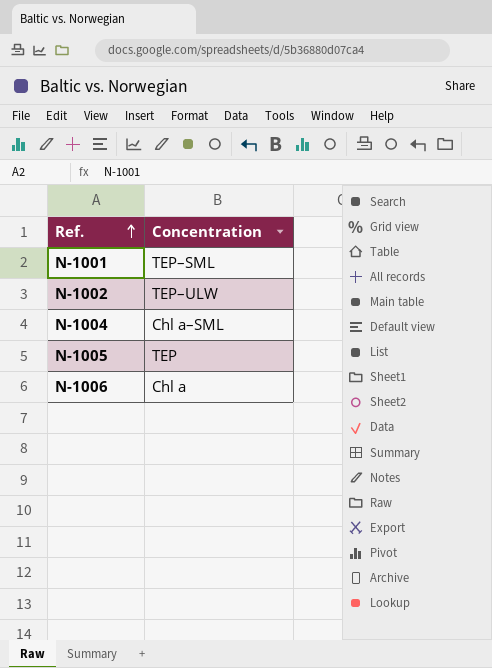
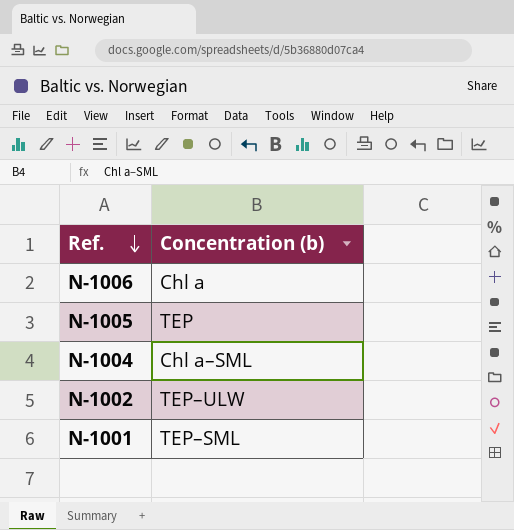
row order: Ref. ascending -> Ref. descending
column name: Concentration -> Concentration (b)

